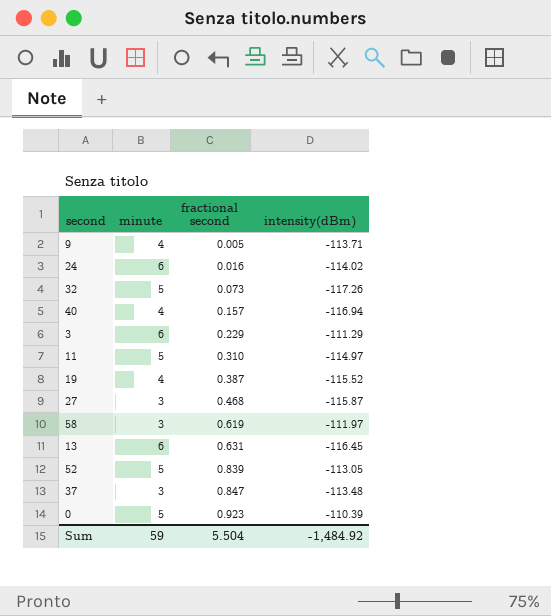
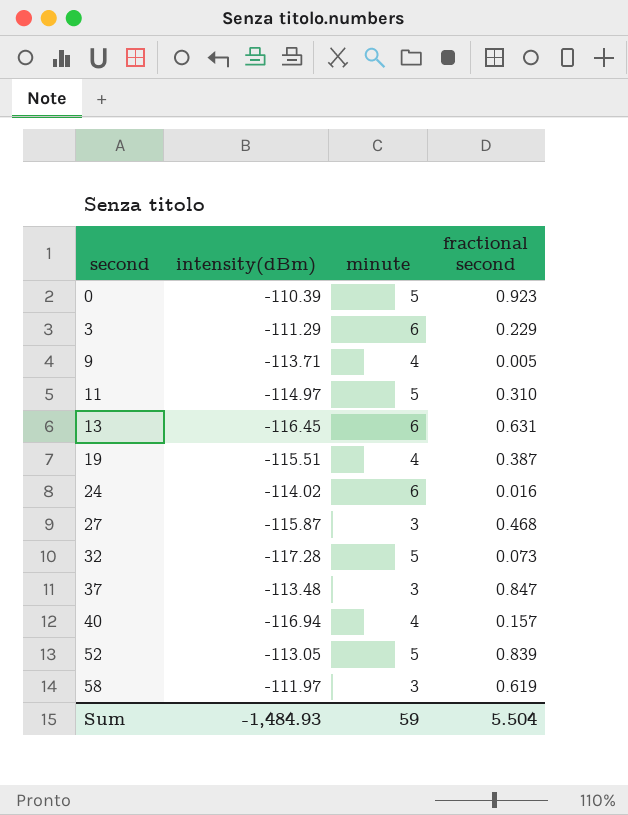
row order: fractional second ascending -> second ascending
column intensity(dBm) | position: 4 -> 2
19 | intensity(dBm): -115.52 -> -115.51
32 | intensity(dBm): -117.26 -> -117.28
Sum | intensity(dBm): -1,484.92 -> -1,484.93

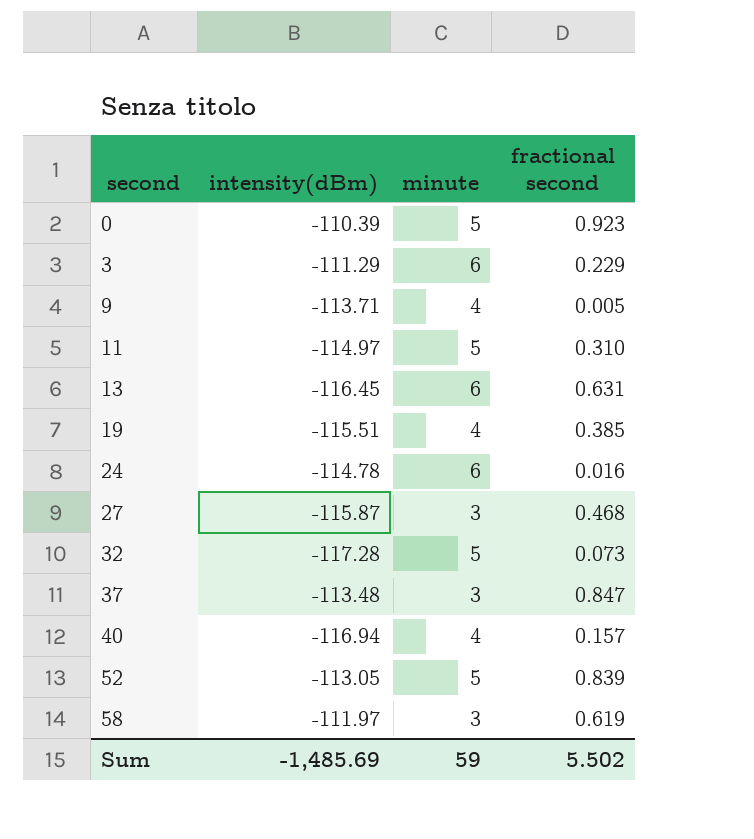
19 | fractional second: 0.387 -> 0.385
24 | intensity(dBm): -114.02 -> -114.78
Sum | intensity(dBm): -1,484.93 -> -1,485.69
Sum | fractional second: 5.504 -> 5.502

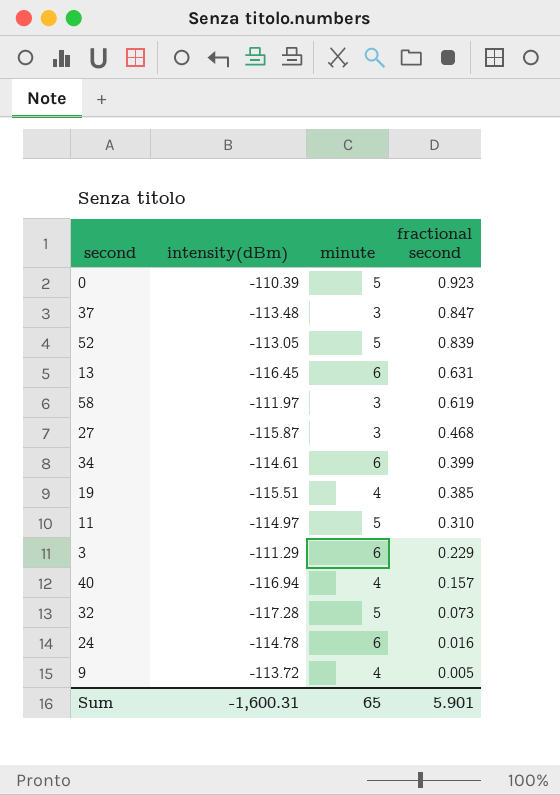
row order: second ascending -> fractional second descending
row 34: none -> -114.61 | 6 | 0.399
9 | intensity(dBm): -113.71 -> -113.72
Sum | intensity(dBm): -1,485.69 -> -1,600.31
Sum | minute: 59 -> 65
Sum | fractional second: 5.502 -> 5.901

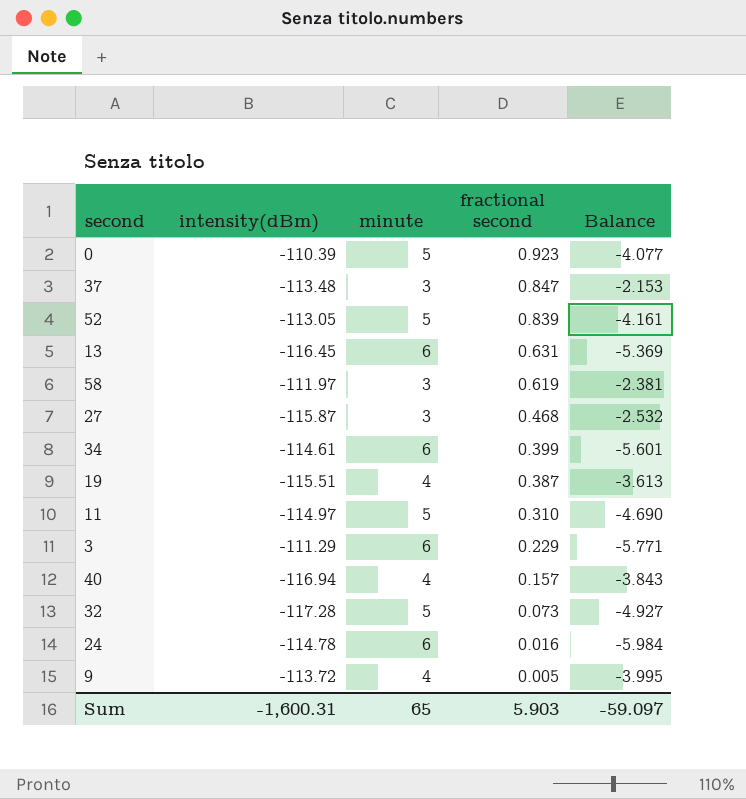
column Balance | formula: none -> [fractional second] - [minute]
19 | fractional second: 0.385 -> 0.387
Sum | fractional second: 5.901 -> 5.903

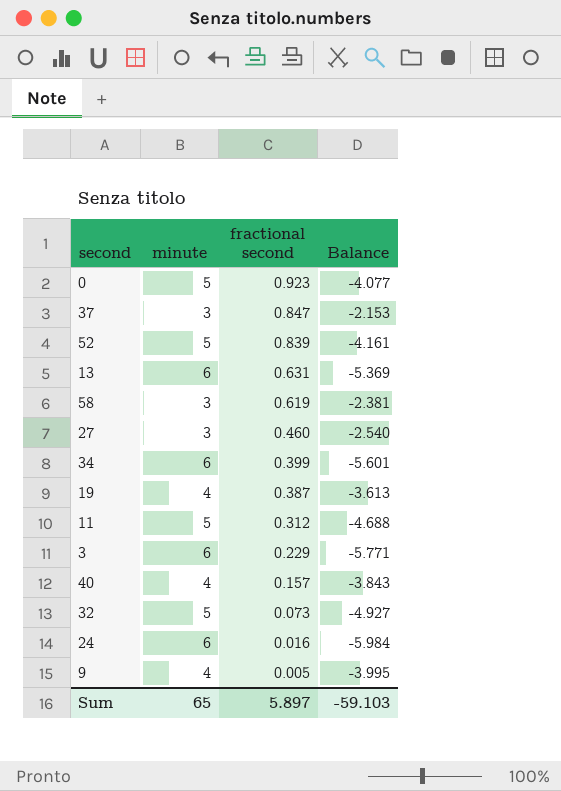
column intensity(dBm) | position: 2 -> none
27 | fractional second: 0.468 -> 0.460
27 | Balance: -2.532 -> -2.540
11 | fractional second: 0.310 -> 0.312
11 | Balance: -4.690 -> -4.688
Sum | fractional second: 5.903 -> 5.897
Sum | Balance: -59.097 -> -59.103

